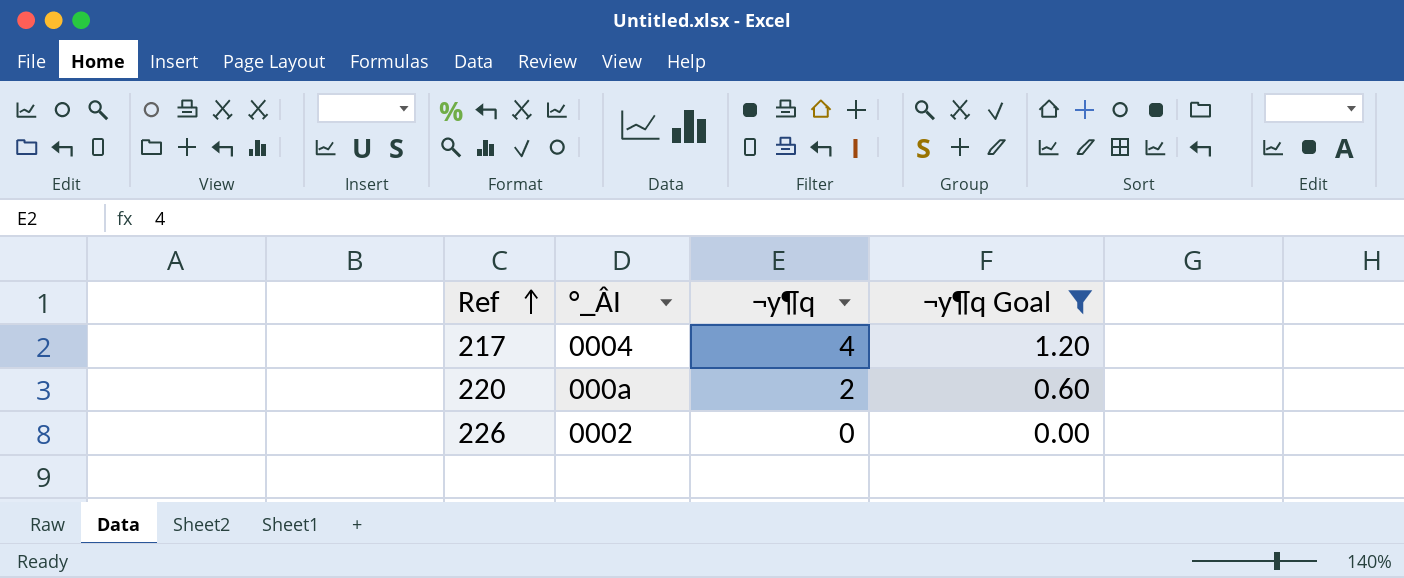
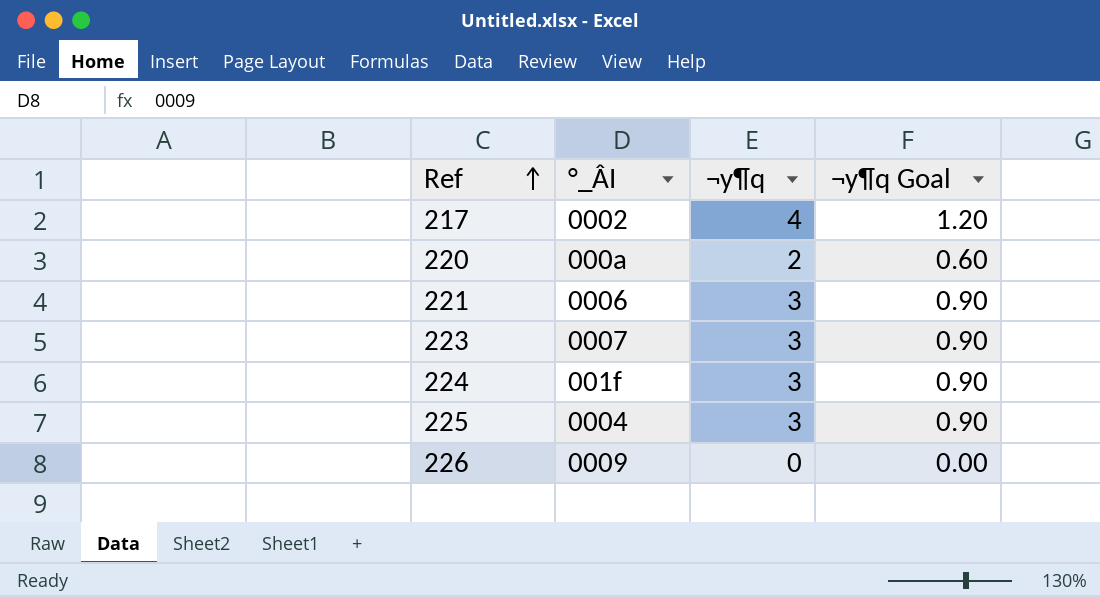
filter: ¬y¶q Goal != 0.90 -> none
217 | °_ÂI: 0004 -> 0002
226 | °_ÂI: 0002 -> 0009

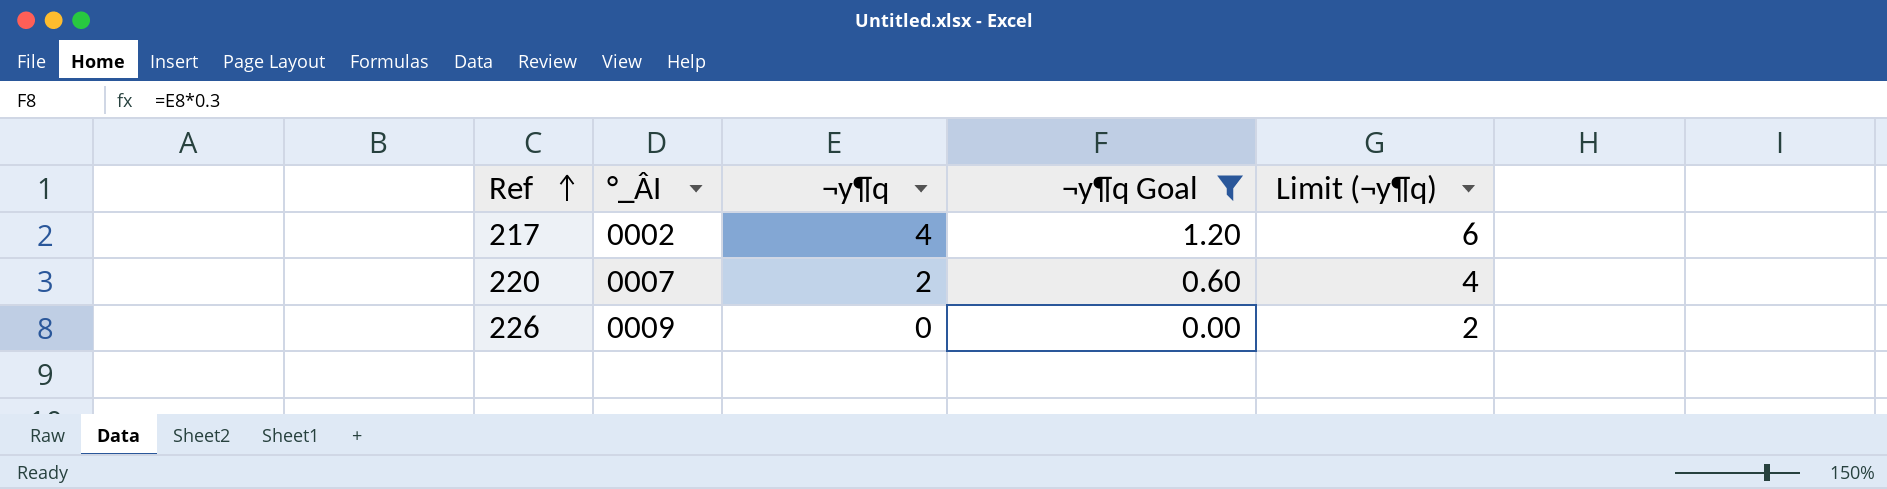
filter: none -> ¬y¶q Goal != 0.90
column Limit (¬y¶q) | formula: none -> [¬y¶q] + 2
220 | °_ÂI: 000a -> 0007

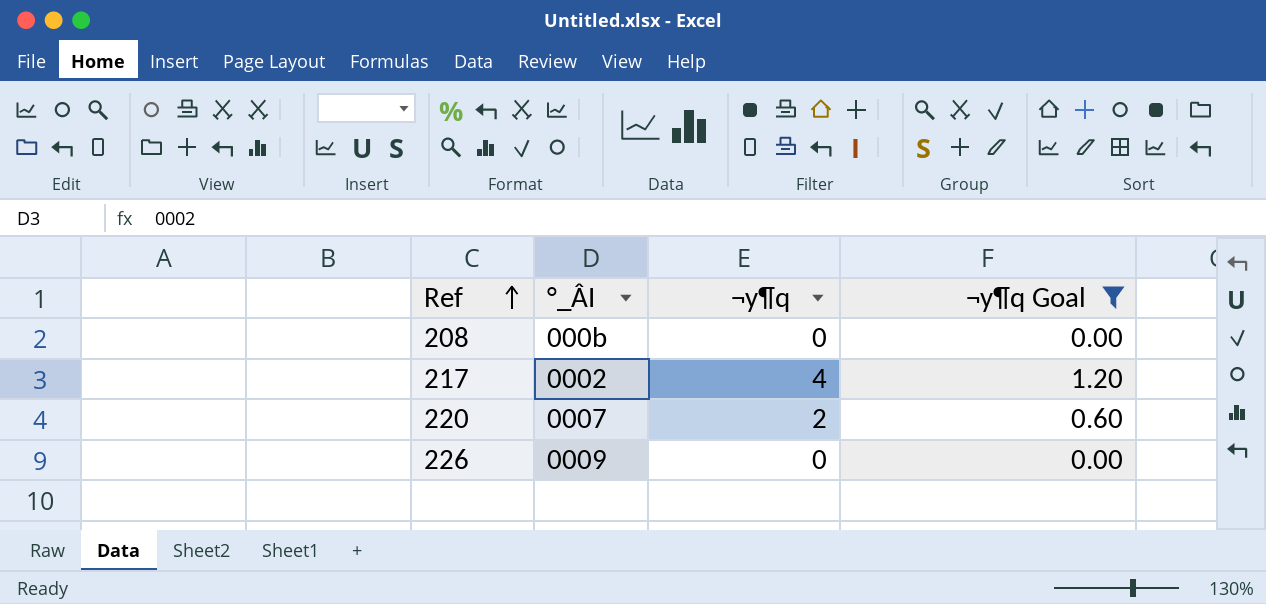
column Limit (¬y¶q) | formula: [¬y¶q] + 2 -> none
row 208: none -> 000b | 0 | 0.00

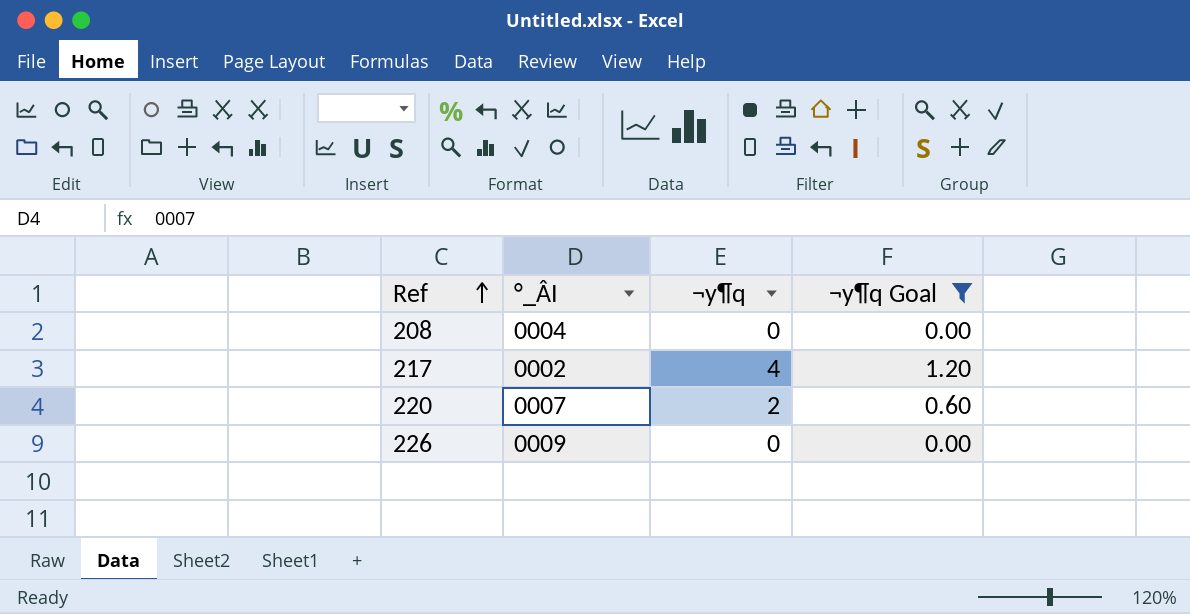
208 | °_ÂI: 000b -> 0004

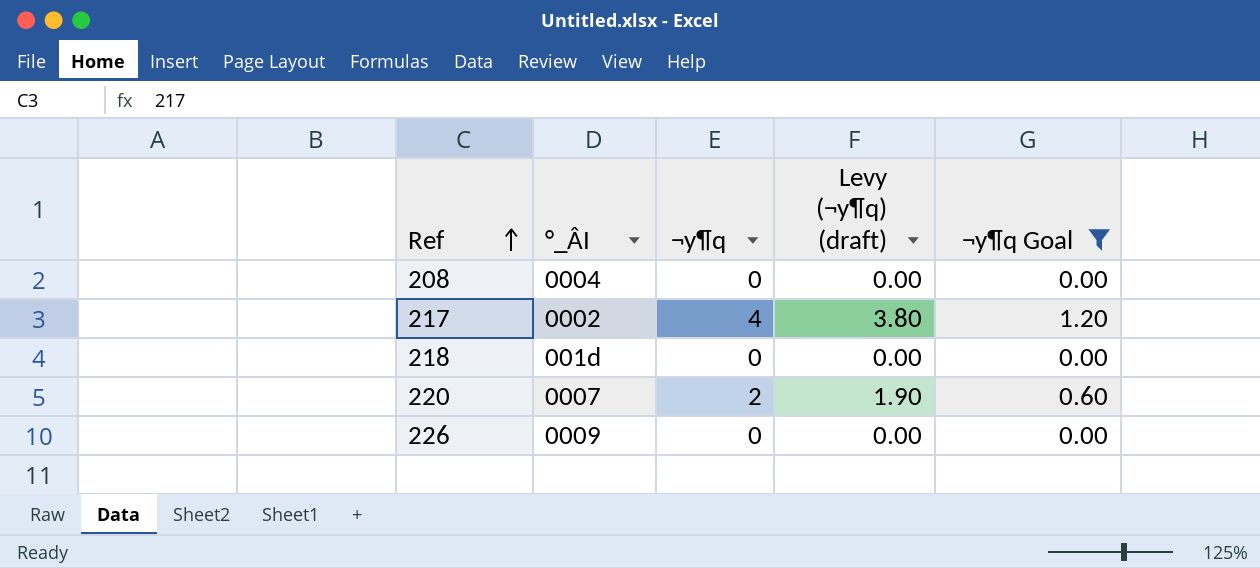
column Levy (¬y¶q) (draft) | formula: none -> [¬y¶q] * 0.95
row 218: none -> 001d | 0 | 0.00 | 0.00

